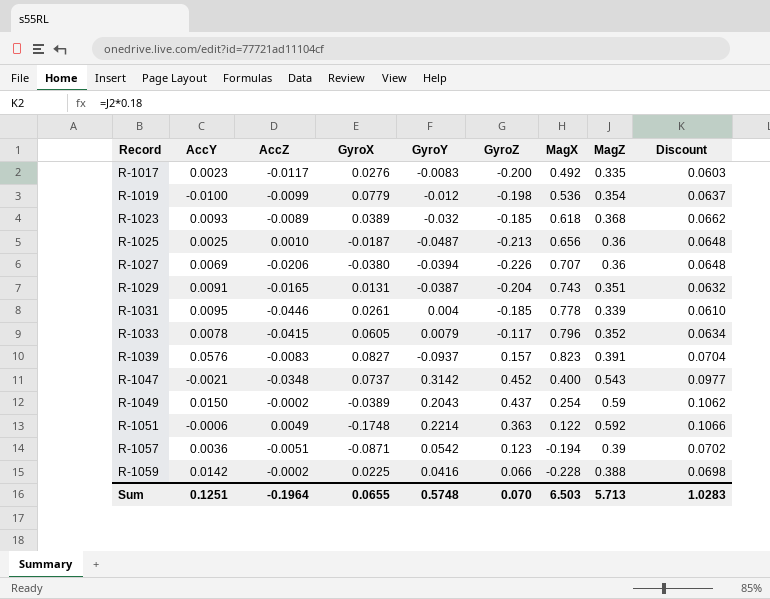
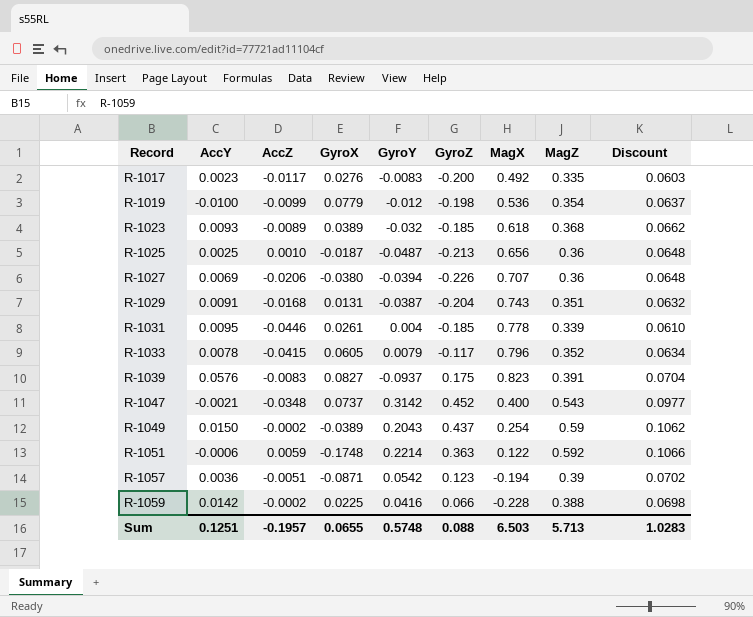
R-1029 | AccZ: -0.0165 -> -0.0168
R-1039 | GyroZ: 0.157 -> 0.175
R-1051 | AccZ: 0.0049 -> 0.0059
Sum | AccZ: -0.1964 -> -0.1957
Sum | GyroZ: 0.070 -> 0.088

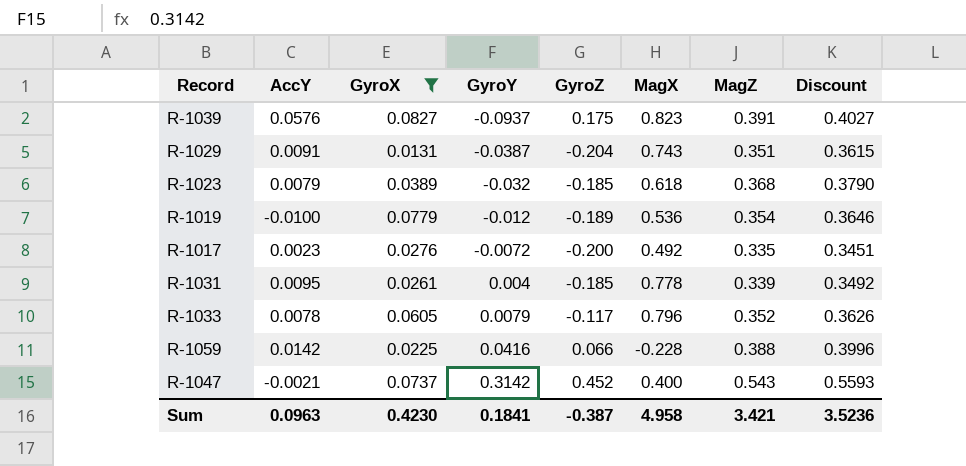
filter: none -> GyroX >= 0.0131
row order: Record ascending -> GyroY ascending
column AccZ | position: 3 -> none
column Discount | formula: [MagZ] * 0.18 -> [MagZ] * 1.03
R-1023 | AccY: 0.0093 -> 0.0079
R-1019 | GyroZ: -0.198 -> -0.189
R-1017 | GyroY: -0.0083 -> -0.0072
Sum | AccY: 0.1251 -> 0.0963
Sum | GyroX: 0.0655 -> 0.4230
Sum | GyroY: 0.5748 -> 0.1841
Sum | GyroZ: 0.088 -> -0.387
Sum | MagX: 6.503 -> 4.958
Sum | MagZ: 5.713 -> 3.421
Sum | Discount: 1.0283 -> 3.5236

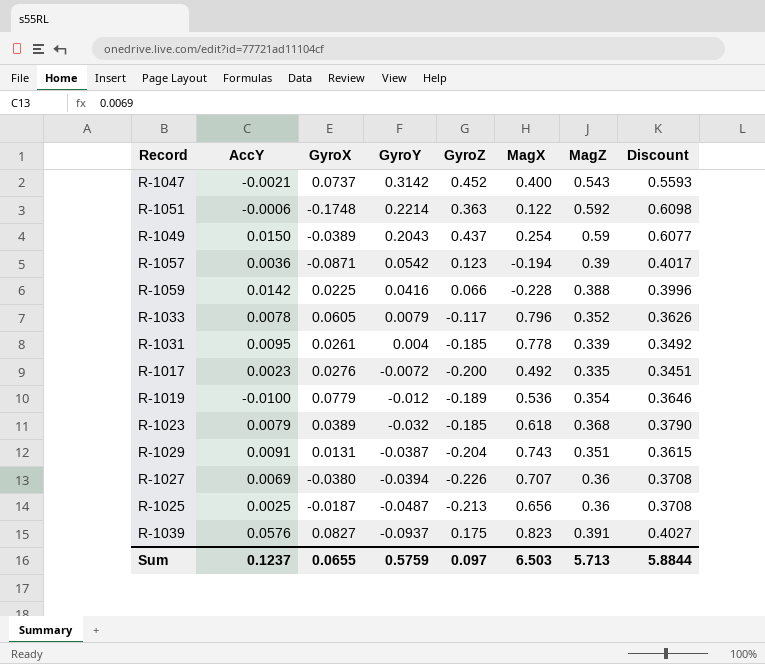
filter: GyroX >= 0.0131 -> none
row order: GyroY ascending -> GyroY descending
Sum | AccY: 0.0963 -> 0.1237
Sum | GyroX: 0.4230 -> 0.0655
Sum | GyroY: 0.1841 -> 0.5759
Sum | GyroZ: -0.387 -> 0.097
Sum | MagX: 4.958 -> 6.503
Sum | MagZ: 3.421 -> 5.713
Sum | Discount: 3.5236 -> 5.8844

